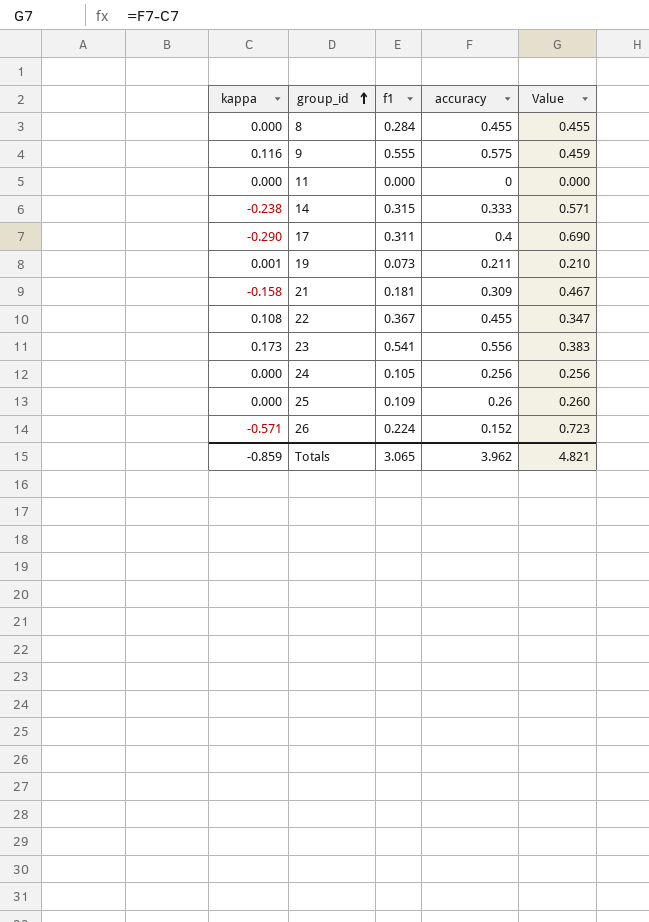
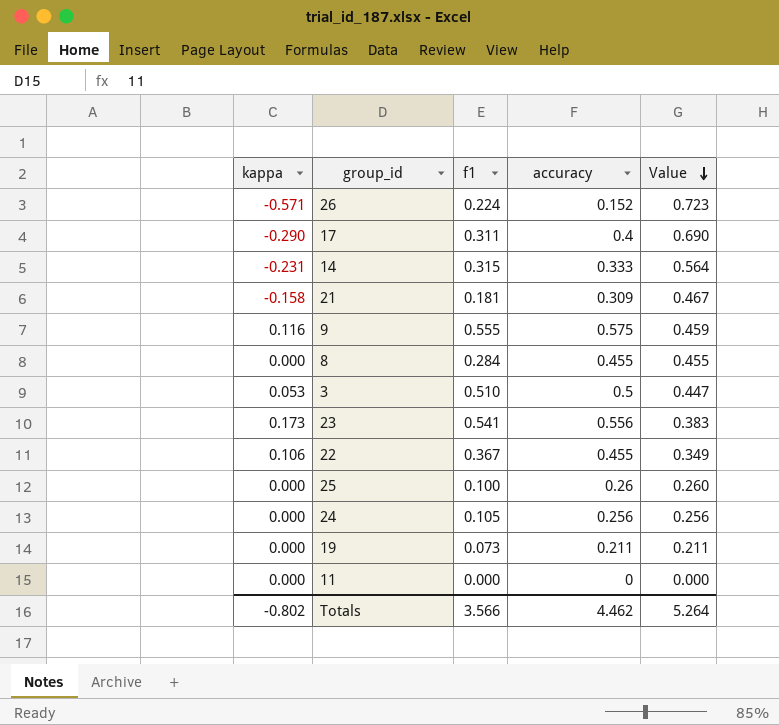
row order: group_id ascending -> Value descending
14 | kappa: -0.238 -> -0.231
14 | Value: 0.571 -> 0.564
row 3: none -> 0.053 | 0.510 | 0.5 | 0.447
22 | kappa: 0.108 -> 0.106
22 | Value: 0.347 -> 0.349
25 | f1: 0.109 -> 0.100
19 | kappa: 0.001 -> 0.000
19 | Value: 0.210 -> 0.211
Totals | kappa: -0.859 -> -0.802
Totals | f1: 3.065 -> 3.566
Totals | accuracy: 3.962 -> 4.462
Totals | Value: 4.821 -> 5.264

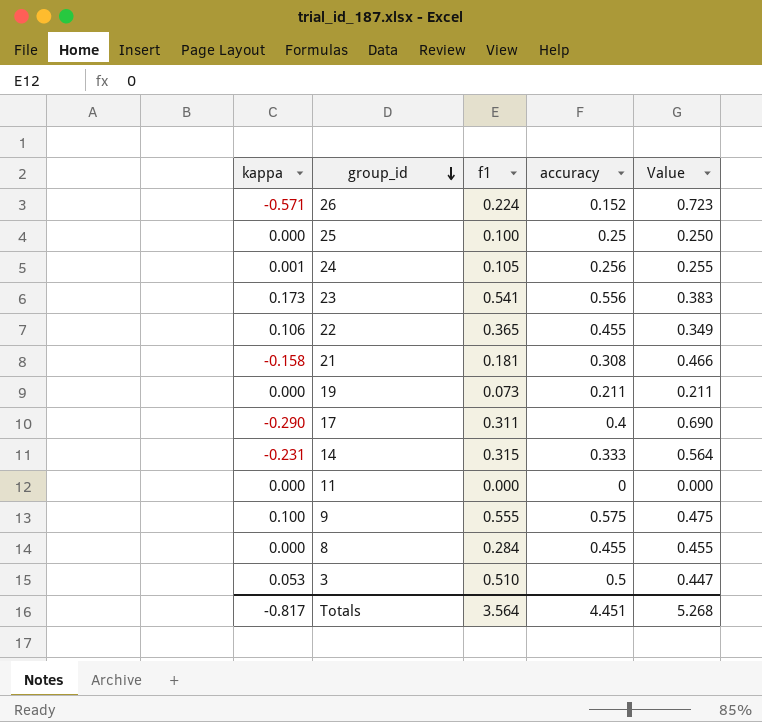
row order: Value descending -> group_id descending
25 | accuracy: 0.26 -> 0.25
25 | Value: 0.260 -> 0.250
24 | kappa: 0.000 -> 0.001
24 | Value: 0.256 -> 0.255
22 | f1: 0.367 -> 0.365
21 | accuracy: 0.309 -> 0.308
21 | Value: 0.467 -> 0.466
9 | kappa: 0.116 -> 0.100
9 | Value: 0.459 -> 0.475
Totals | kappa: -0.802 -> -0.817
Totals | f1: 3.566 -> 3.564
Totals | accuracy: 4.462 -> 4.451
Totals | Value: 5.264 -> 5.268

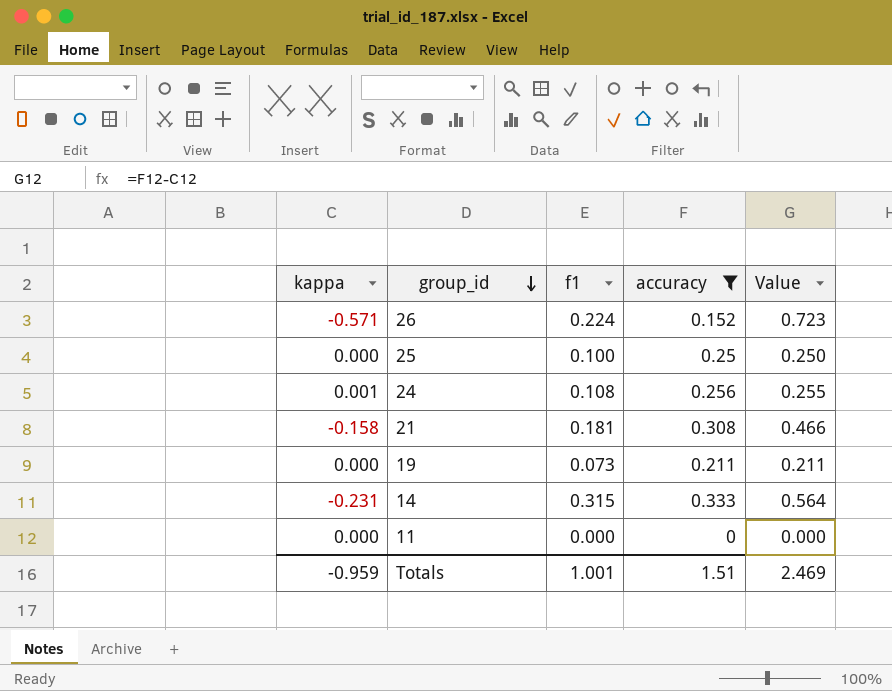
filter: none -> accuracy <= 0.333
24 | f1: 0.105 -> 0.108
Totals | kappa: -0.817 -> -0.959
Totals | f1: 3.564 -> 1.001
Totals | accuracy: 4.451 -> 1.51
Totals | Value: 5.268 -> 2.469

